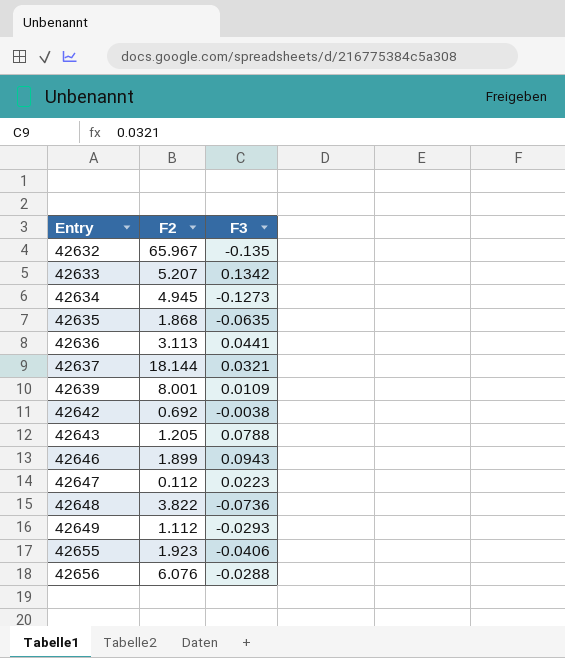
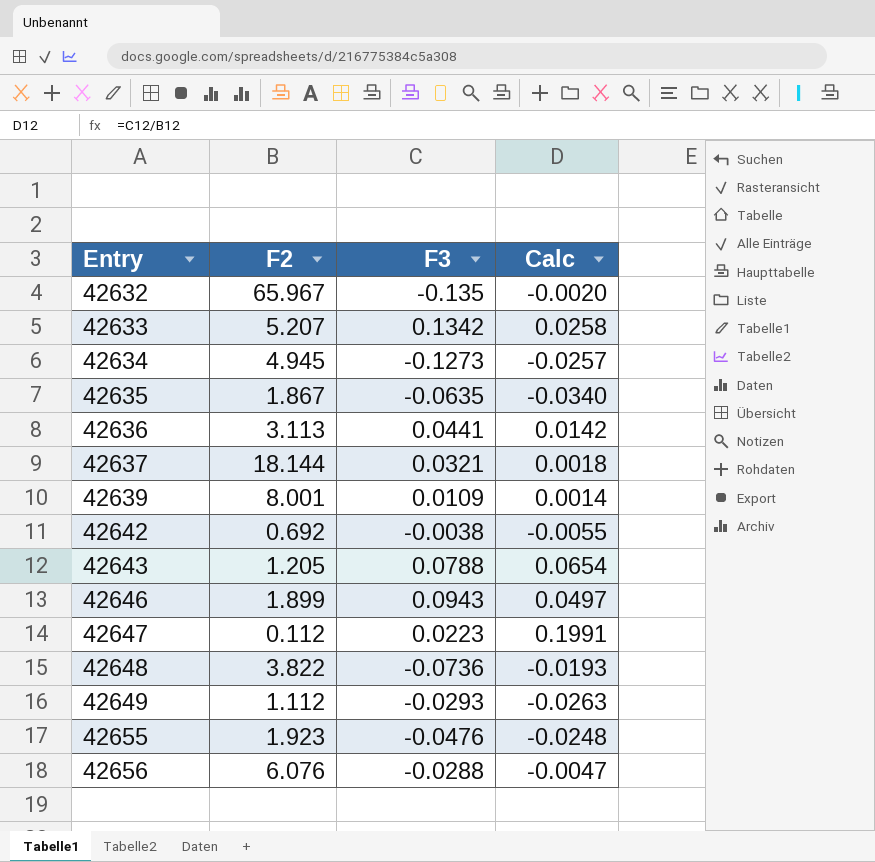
column Calc | formula: none -> [F3] / [F2]
42635 | F2: 1.868 -> 1.867
42655 | F3: -0.0406 -> -0.0476

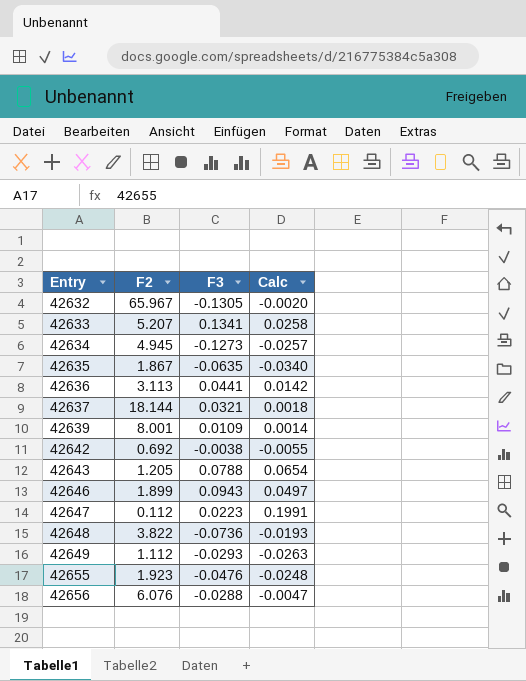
42632 | F3: -0.135 -> -0.1305
42633 | F3: 0.1342 -> 0.1341

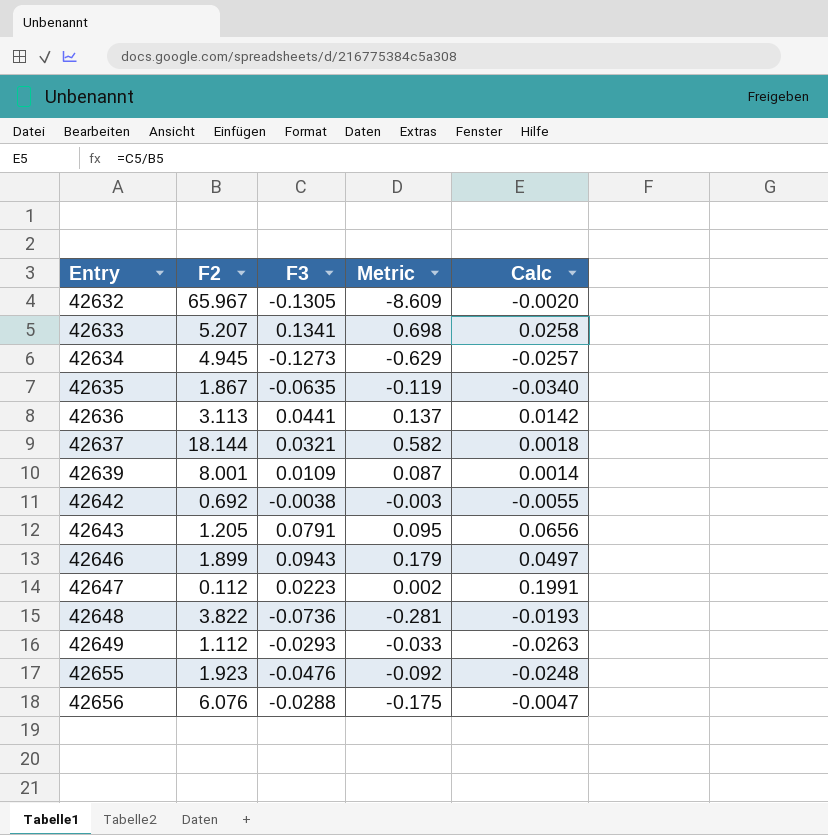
column Metric | formula: none -> [F2] * [F3]
42643 | F3: 0.0788 -> 0.0791
42643 | Calc: 0.0654 -> 0.0656

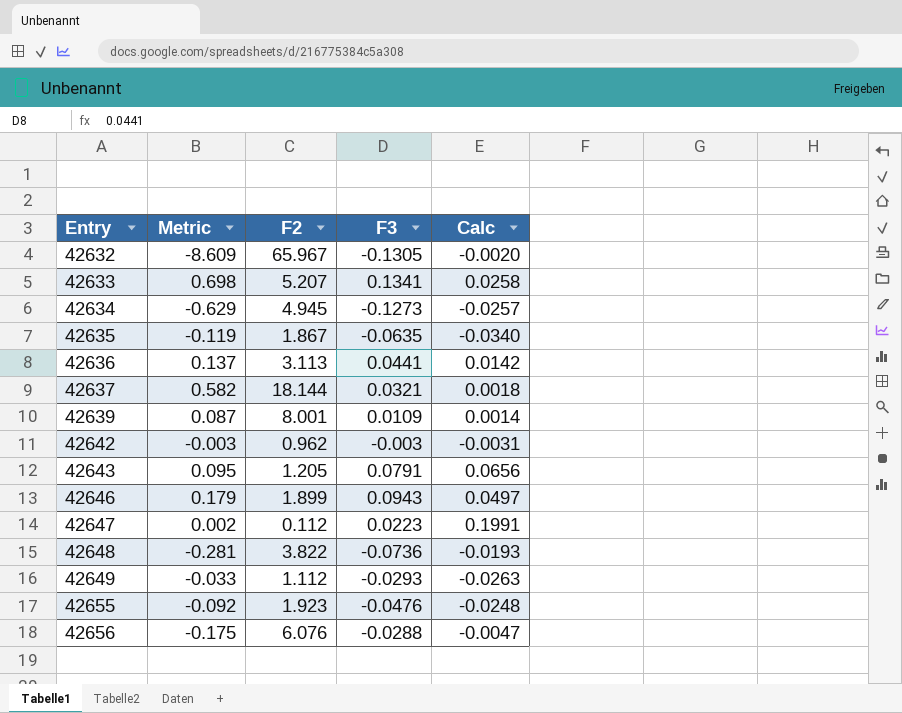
column Metric | position: 4 -> 2
42642 | F2: 0.692 -> 0.962
42642 | F3: -0.0038 -> -0.003
42642 | Calc: -0.0055 -> -0.0031

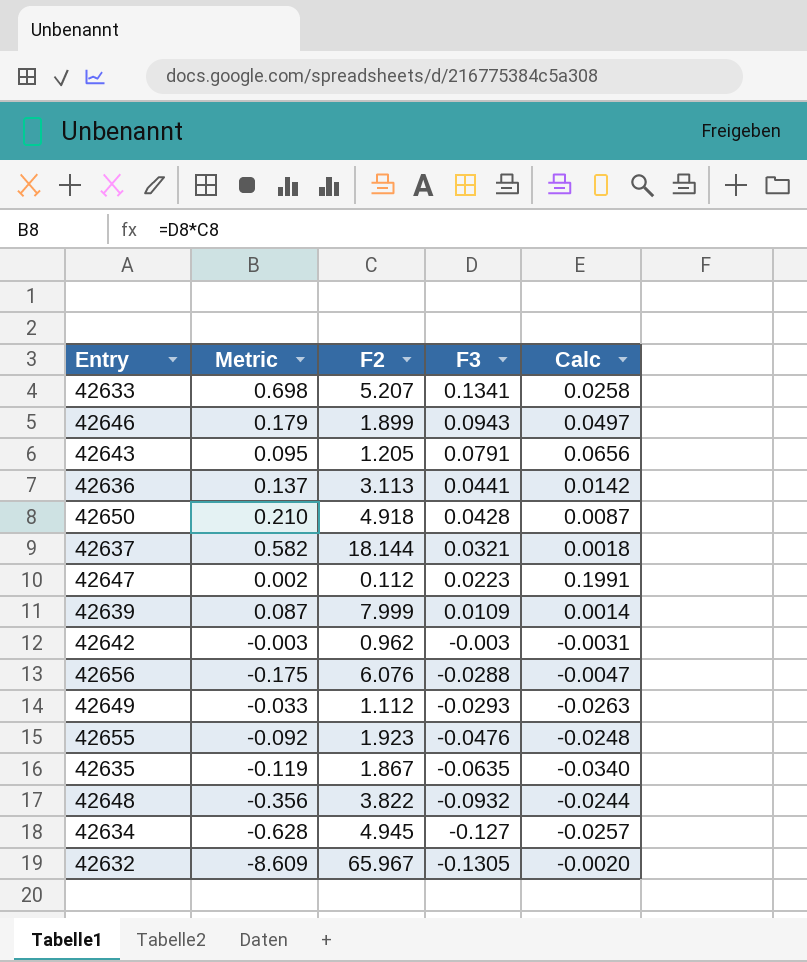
row order: Entry ascending -> F3 descending
row 42650: none -> 0.210 | 4.918 | 0.0428 | 0.0087
42639 | F2: 8.001 -> 7.999
42648 | Metric: -0.281 -> -0.356
42648 | F3: -0.0736 -> -0.0932
42648 | Calc: -0.0193 -> -0.0244
42634 | Metric: -0.629 -> -0.628
42634 | F3: -0.1273 -> -0.127

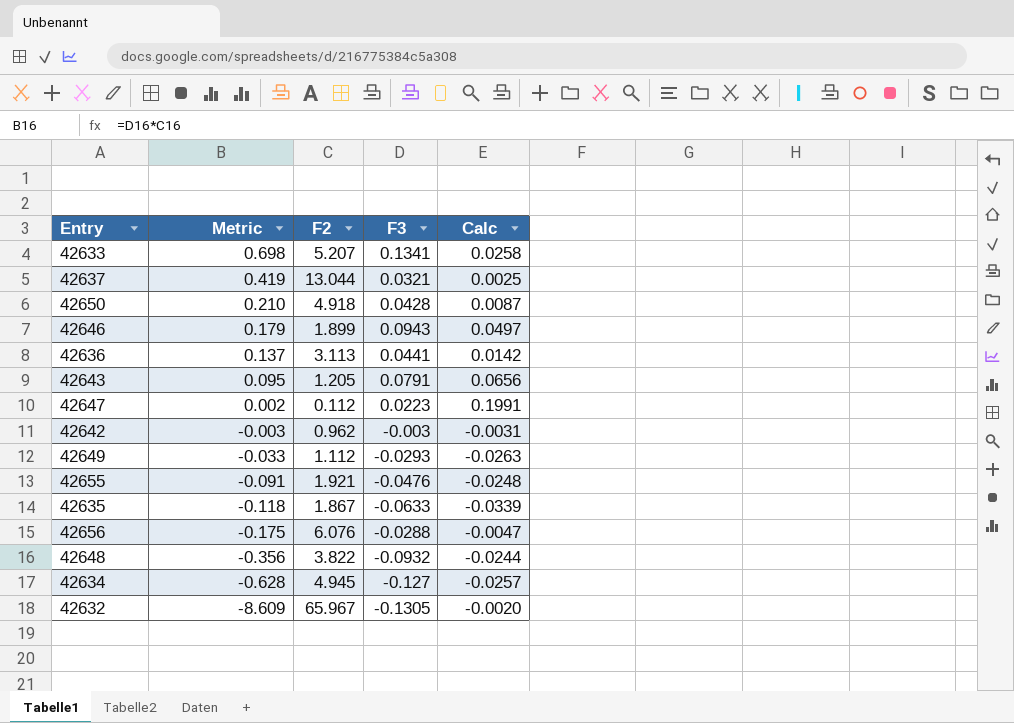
row order: F3 descending -> Metric descending
row 42639: 0.087 | 7.999 | 0.0109 | 0.0014 -> none
42637 | Metric: 0.582 -> 0.419
42637 | F2: 18.144 -> 13.044
42637 | Calc: 0.0018 -> 0.0025
42655 | Metric: -0.092 -> -0.091
42655 | F2: 1.923 -> 1.921
42635 | Metric: -0.119 -> -0.118
42635 | F3: -0.0635 -> -0.0633
42635 | Calc: -0.0340 -> -0.0339

